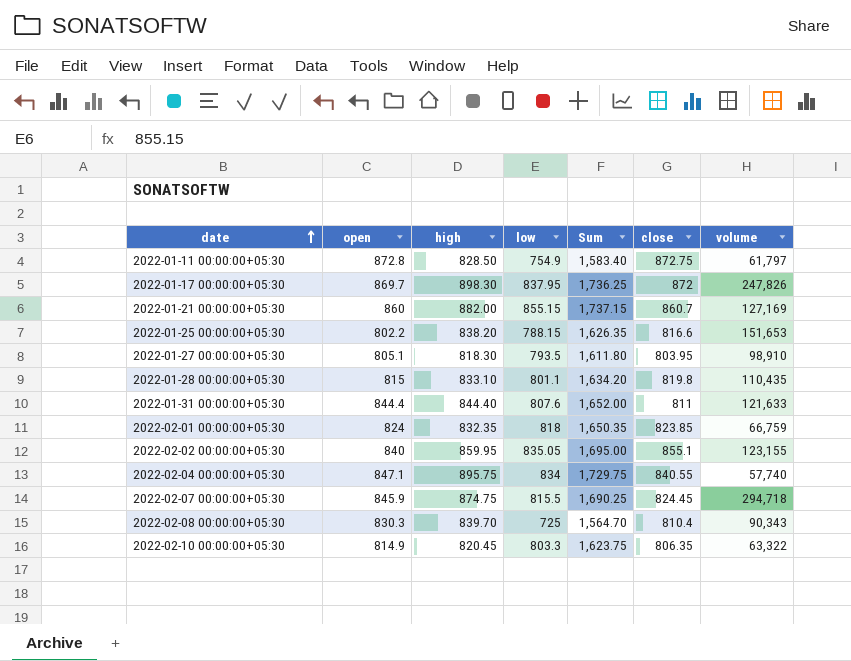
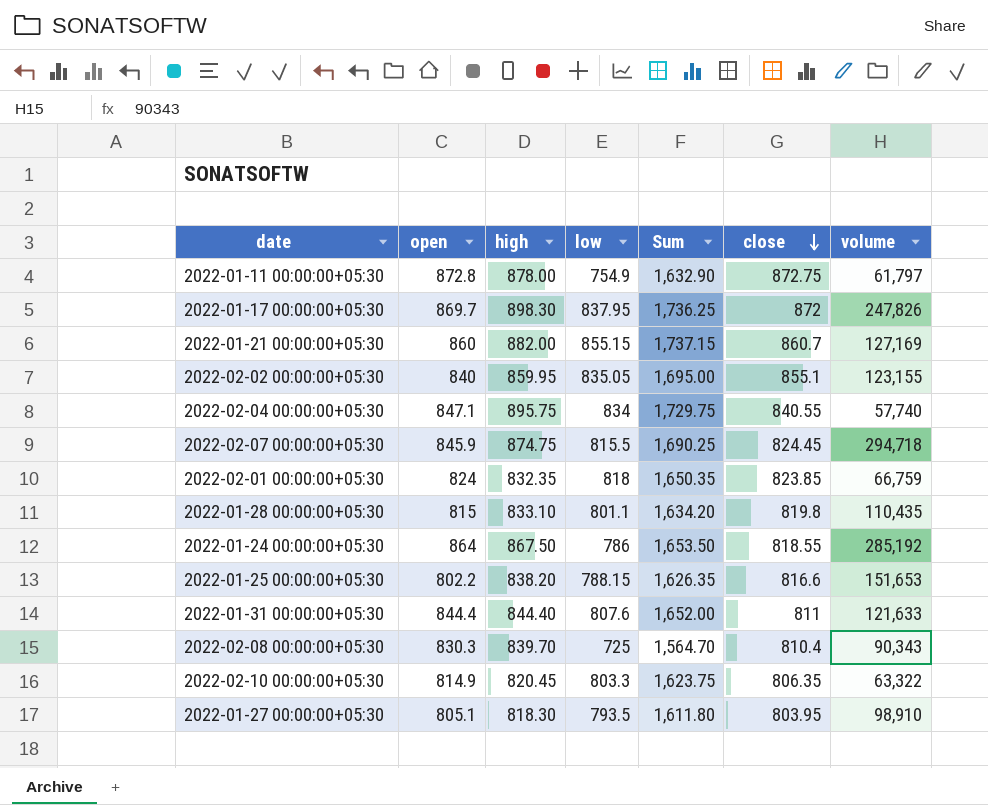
row order: date ascending -> close descending
2022-01-11 00:00:00+05:30 | high: 828.50 -> 878.00
2022-01-11 00:00:00+05:30 | Sum: 1,583.40 -> 1,632.90
row 2022-01-24 00:00:00+05:30: none -> 864 | 867.50 | 786 | 1,653.50 | 818.55 | 285,192

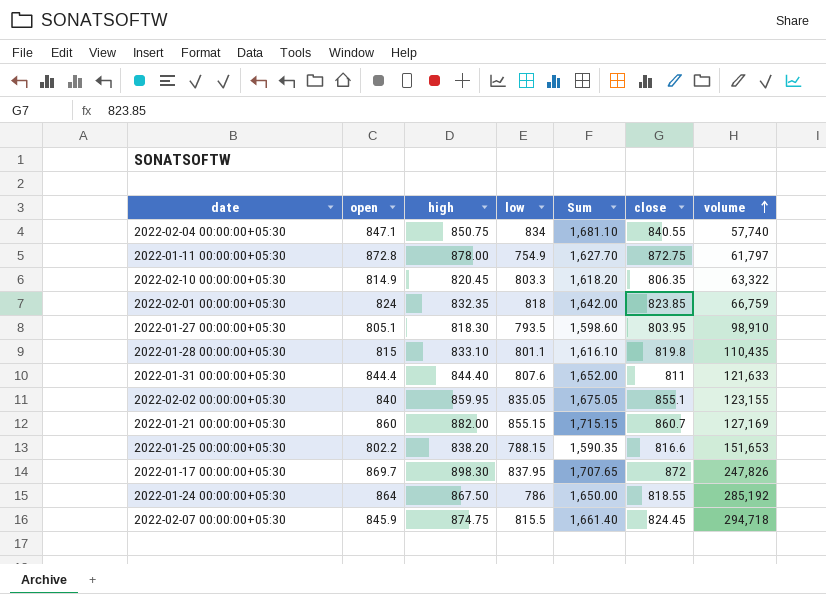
row order: close descending -> volume ascending
column Sum | formula: [high] + [low] -> [open] + [low]
row 2022-02-08 00:00:00+05:30: 830.3 | 839.70 | 725 | 1,564.70 | 810.4 | 90,343 -> none
2022-02-04 00:00:00+05:30 | high: 895.75 -> 850.75

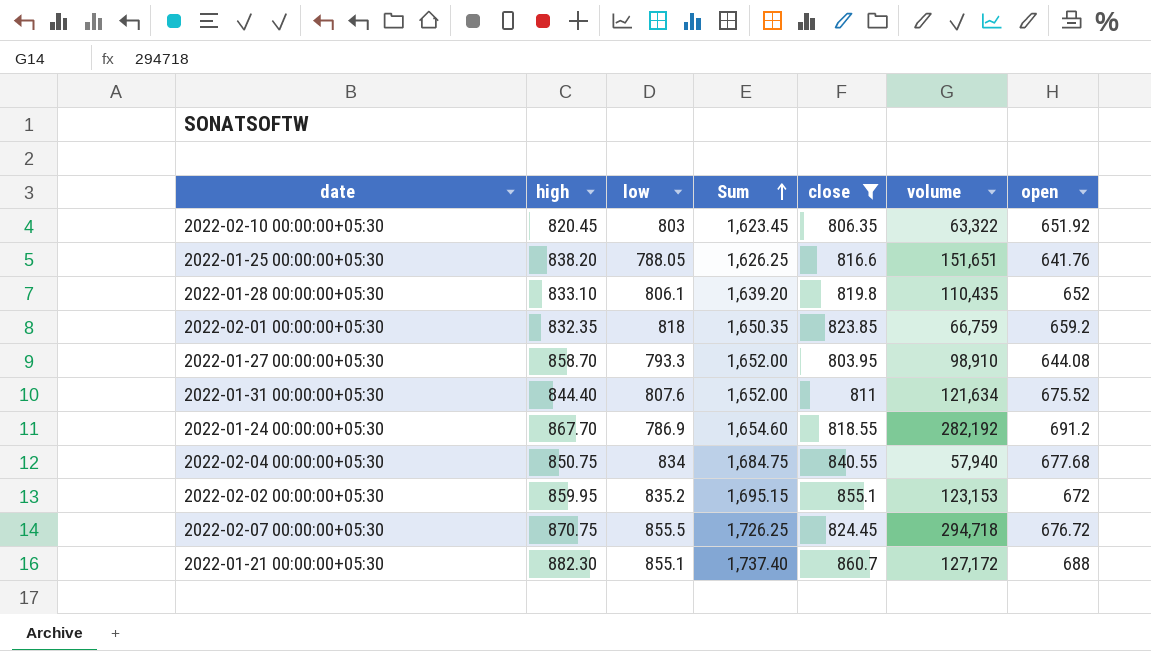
filter: none -> close <= 860.7
row order: volume ascending -> Sum ascending
column Sum | formula: [open] + [low] -> [high] + [low]
column open | position: 2 -> 7
2022-02-10 00:00:00+05:30 | low: 803.3 -> 803
2022-02-10 00:00:00+05:30 | open: 814.9 -> 651.92
2022-01-25 00:00:00+05:30 | low: 788.15 -> 788.05
2022-01-25 00:00:00+05:30 | volume: 151,653 -> 151,651
2022-01-25 00:00:00+05:30 | open: 802.2 -> 641.76
2022-01-28 00:00:00+05:30 | low: 801.1 -> 806.1
2022-01-28 00:00:00+05:30 | open: 815 -> 652
2022-02-01 00:00:00+05:30 | open: 824 -> 659.2
2022-01-27 00:00:00+05:30 | high: 818.30 -> 858.70
2022-01-27 00:00:00+05:30 | low: 793.5 -> 793.3
2022-01-27 00:00:00+05:30 | open: 805.1 -> 644.08
2022-01-31 00:00:00+05:30 | volume: 121,633 -> 121,634
2022-01-31 00:00:00+05:30 | open: 844.4 -> 675.52
2022-01-24 00:00:00+05:30 | high: 867.50 -> 867.70
2022-01-24 00:00:00+05:30 | low: 786 -> 786.9
2022-01-24 00:00:00+05:30 | volume: 285,192 -> 282,192
2022-01-24 00:00:00+05:30 | open: 864 -> 691.2
2022-02-04 00:00:00+05:30 | volume: 57,740 -> 57,940
2022-02-04 00:00:00+05:30 | open: 847.1 -> 677.68
2022-02-02 00:00:00+05:30 | low: 835.05 -> 835.2
2022-02-02 00:00:00+05:30 | volume: 123,155 -> 123,153
2022-02-02 00:00:00+05:30 | open: 840 -> 672
2022-02-07 00:00:00+05:30 | high: 874.75 -> 870.75
2022-02-07 00:00:00+05:30 | low: 815.5 -> 855.5
2022-02-07 00:00:00+05:30 | open: 845.9 -> 676.72
2022-01-21 00:00:00+05:30 | high: 882.00 -> 882.30
2022-01-21 00:00:00+05:30 | low: 855.15 -> 855.1
2022-01-21 00:00:00+05:30 | volume: 127,169 -> 127,172
2022-01-21 00:00:00+05:30 | open: 860 -> 688

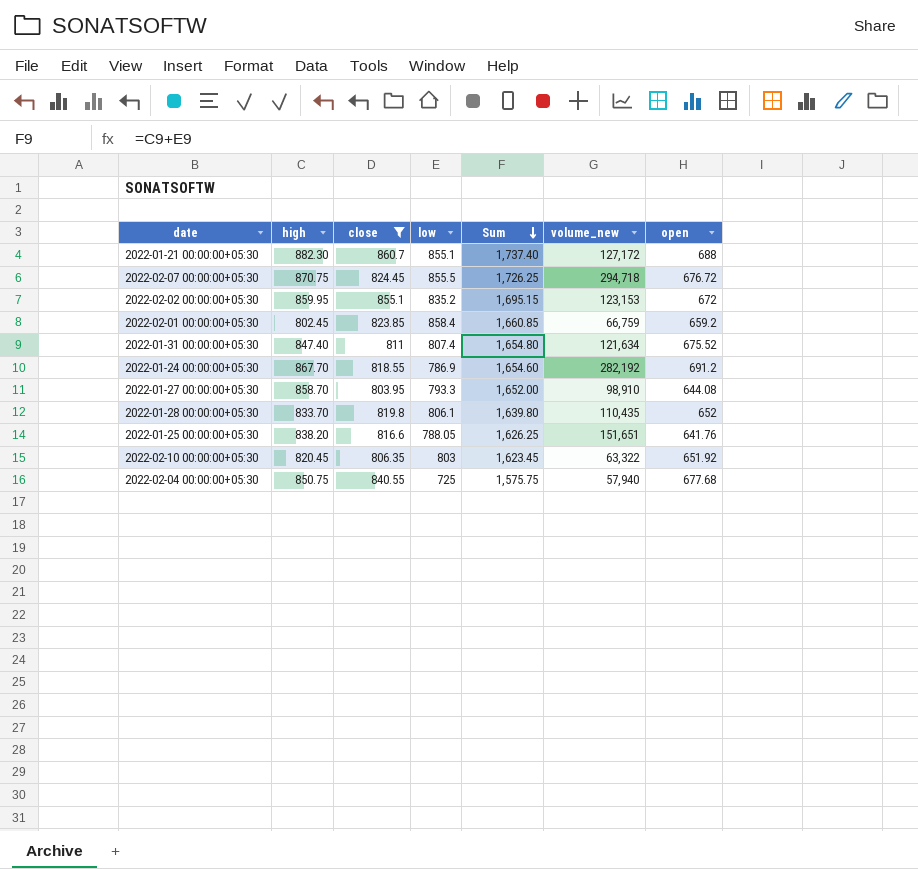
row order: Sum ascending -> Sum descending
column close | position: 5 -> 3
column name: volume -> volume_new
2022-02-01 00:00:00+05:30 | high: 832.35 -> 802.45
2022-02-01 00:00:00+05:30 | low: 818 -> 858.4
2022-02-01 00:00:00+05:30 | Sum: 1,650.35 -> 1,660.85
2022-01-31 00:00:00+05:30 | high: 844.40 -> 847.40
2022-01-31 00:00:00+05:30 | low: 807.6 -> 807.4
2022-01-31 00:00:00+05:30 | Sum: 1,652.00 -> 1,654.80
2022-01-28 00:00:00+05:30 | high: 833.10 -> 833.70
2022-01-28 00:00:00+05:30 | Sum: 1,639.20 -> 1,639.80
2022-02-04 00:00:00+05:30 | low: 834 -> 725
2022-02-04 00:00:00+05:30 | Sum: 1,684.75 -> 1,575.75

